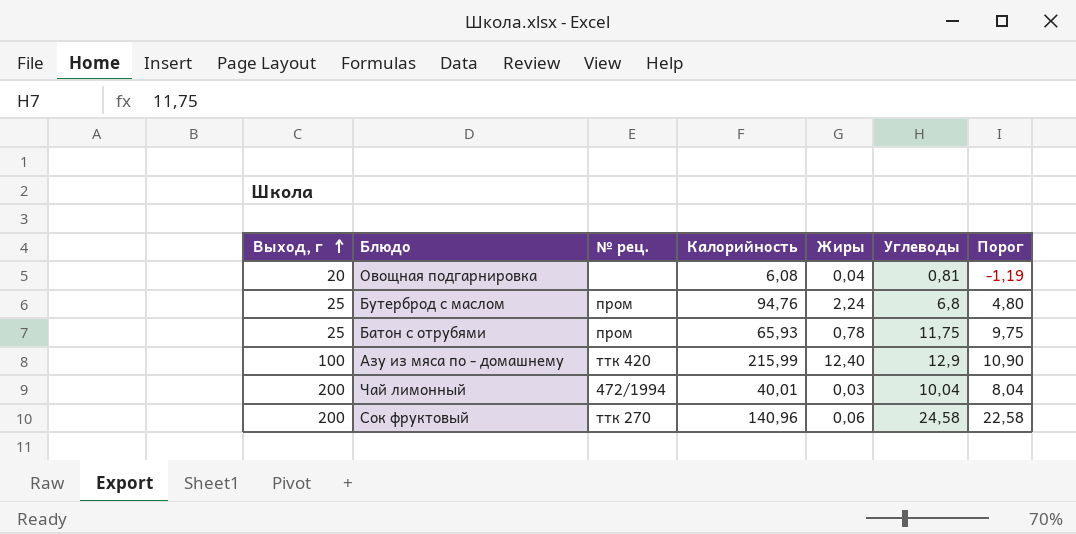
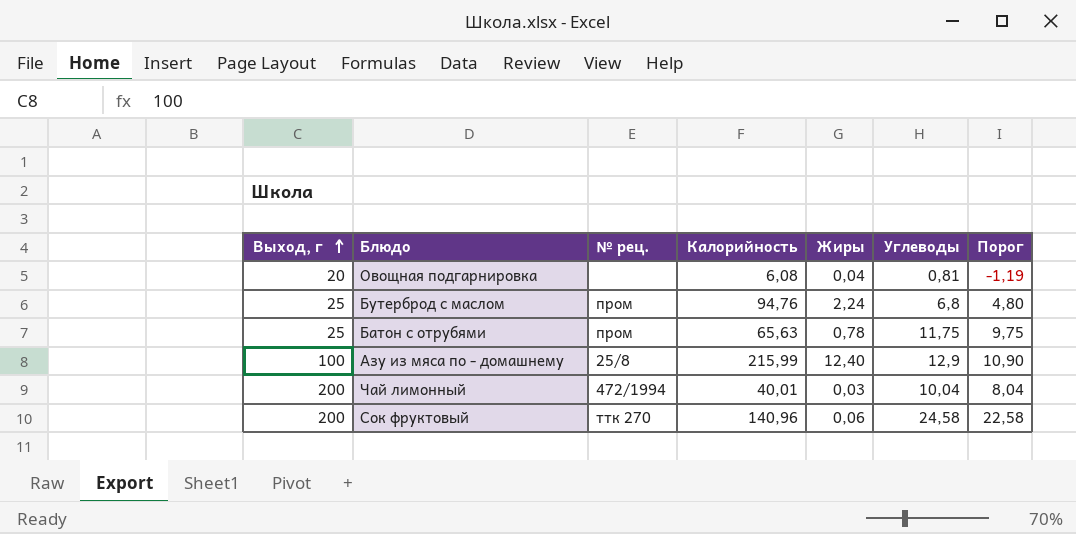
Батон с отрубями | Калорийность: 65,93 -> 65,63
Азу из мяса по - домашнему | № рец.: ттк 420 -> 25/8

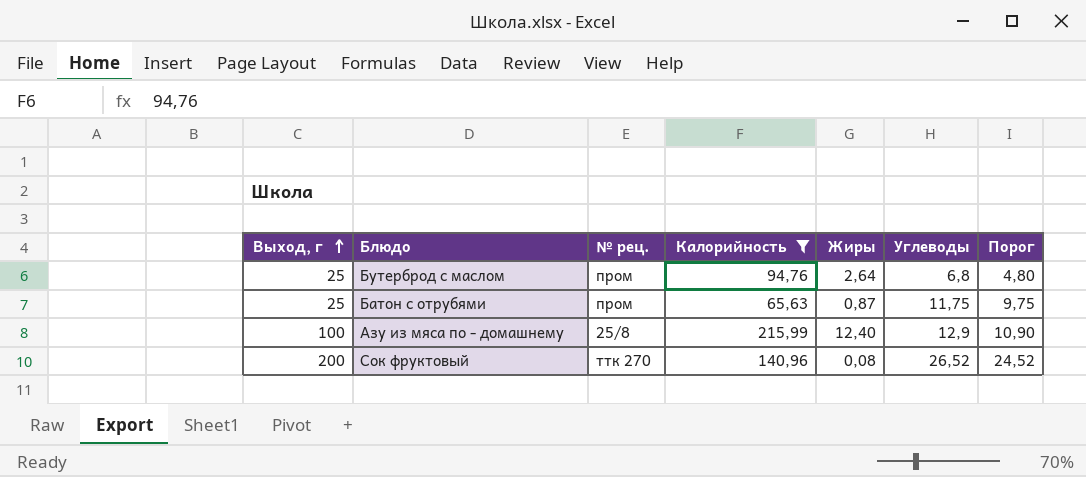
filter: none -> Калорийность >= 65,63
Бутерброд с маслом | Жиры: 2,24 -> 2,64
Батон с отрубями | Жиры: 0,78 -> 0,87
Сок фруктовый | Жиры: 0,06 -> 0,08
Сок фруктовый | Углеводы: 24,58 -> 26,52
Сок фруктовый | Порог: 22,58 -> 24,52

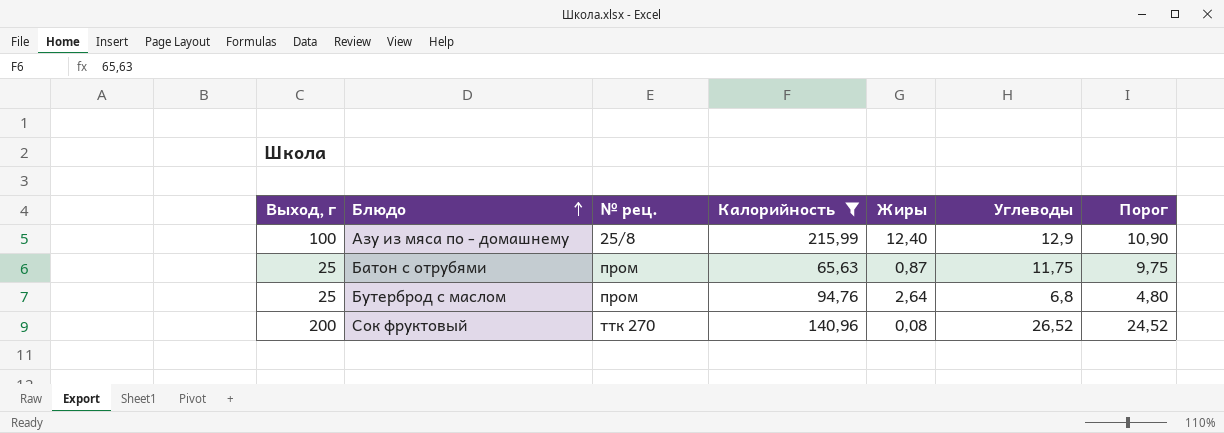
row order: Выход, г ascending -> Блюдо ascending

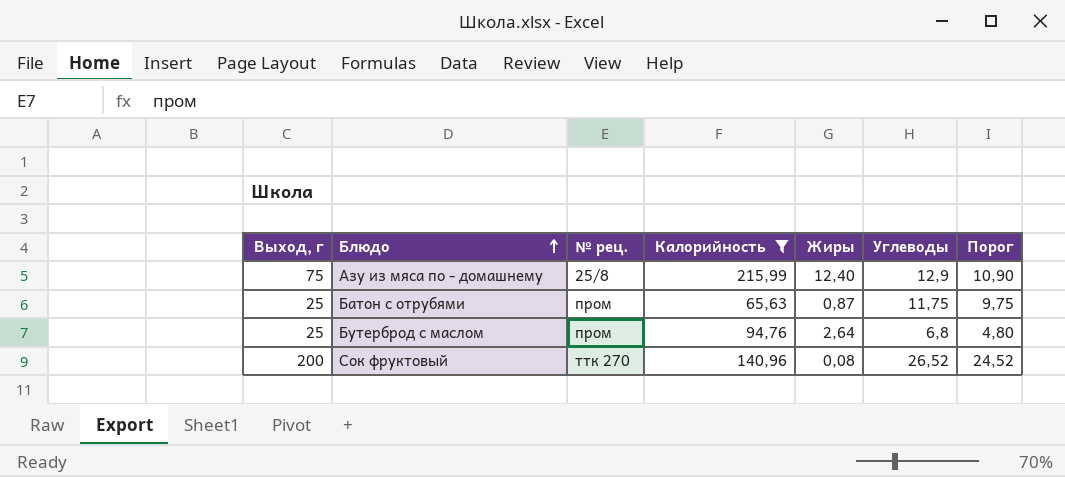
Азу из мяса по - домашнему | Выход, г: 100 -> 75

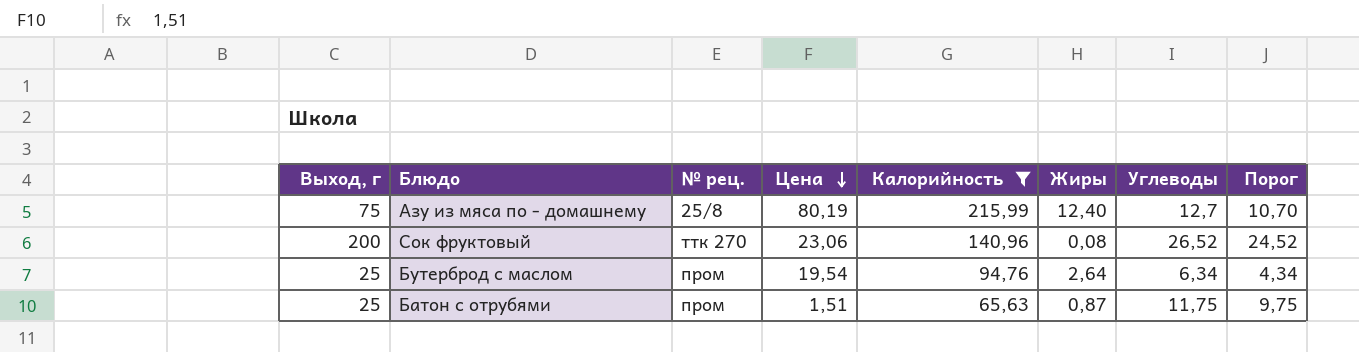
row order: Блюдо ascending -> Цена descending
column Цена | position: none -> 4
Азу из мяса по - домашнему | Углеводы: 12,9 -> 12,7
Азу из мяса по - домашнему | Порог: 10,90 -> 10,70
Бутерброд с маслом | Углеводы: 6,8 -> 6,34
Бутерброд с маслом | Порог: 4,80 -> 4,34

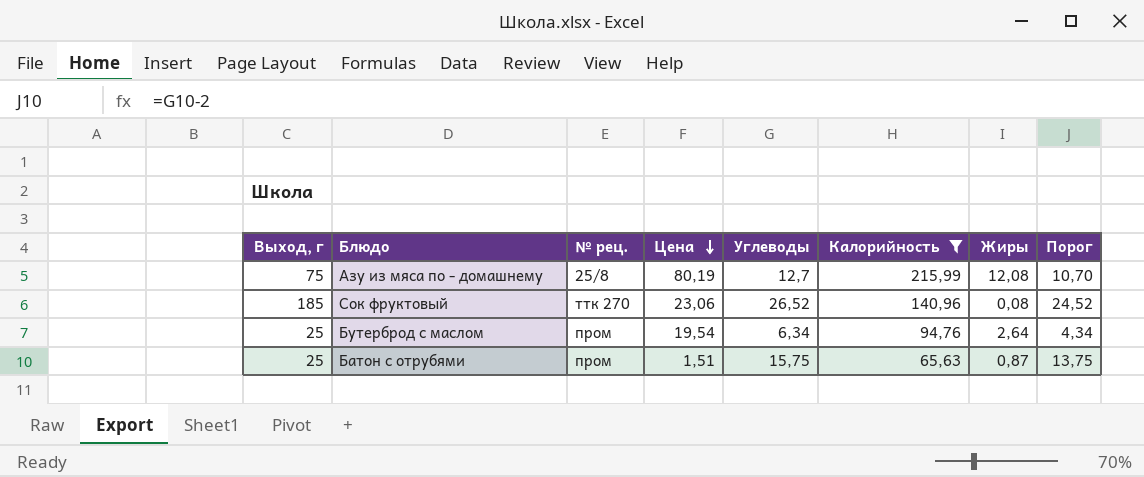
column Углеводы | position: 7 -> 5
Азу из мяса по - домашнему | Жиры: 12,40 -> 12,08
Сок фруктовый | Выход, г: 200 -> 185
Батон с отрубями | Углеводы: 11,75 -> 15,75
Батон с отрубями | Порог: 9,75 -> 13,75

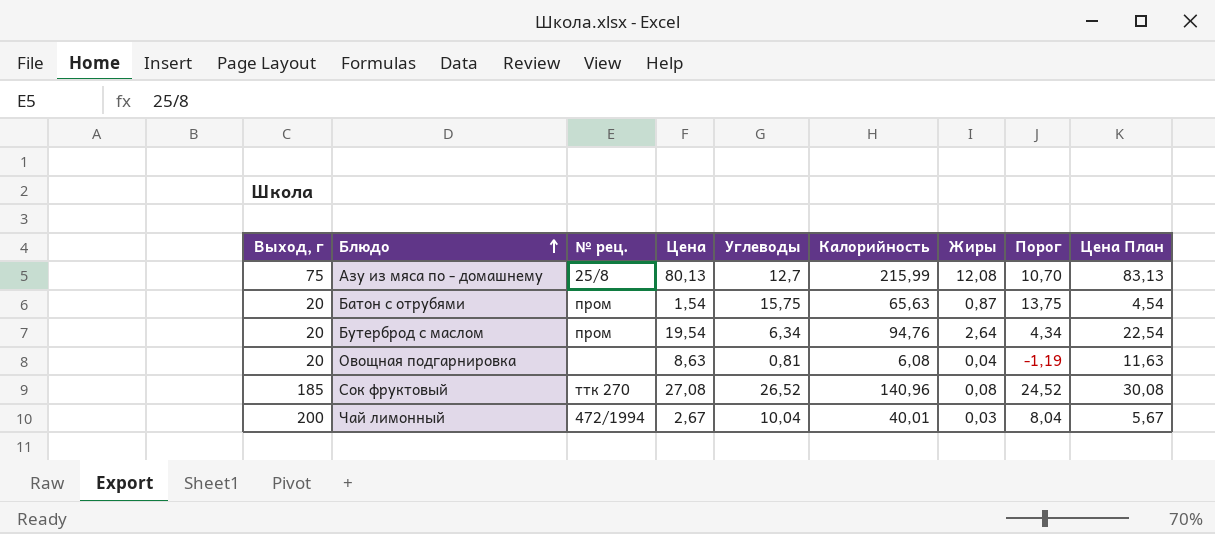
filter: Калорийность >= 65,63 -> none
row order: Цена descending -> Блюдо ascending
column Цена План | formula: none -> [Цена] + 3
Азу из мяса по - домашнему | Цена: 80,19 -> 80,13
Батон с отрубями | Выход, г: 25 -> 20
Батон с отрубями | Цена: 1,51 -> 1,54
Бутерброд с маслом | Выход, г: 25 -> 20
Сок фруктовый | Цена: 23,06 -> 27,08

